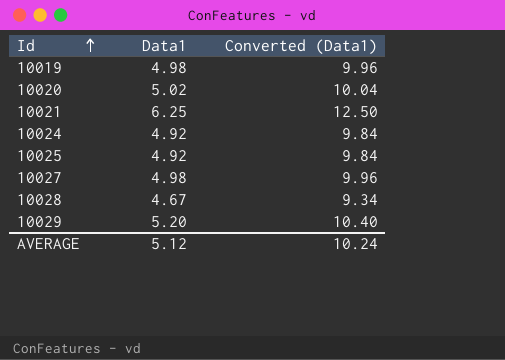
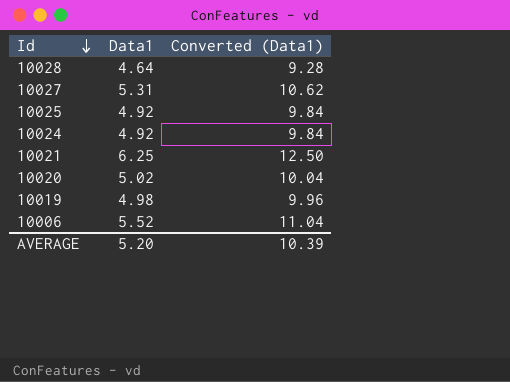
row order: Id ascending -> Id descending
row 10029: 5.20 | 10.40 -> none
10028 | Data1: 4.67 -> 4.64
10028 | Converted (Data1): 9.34 -> 9.28
10027 | Data1: 4.98 -> 5.31
10027 | Converted (Data1): 9.96 -> 10.62
row 10006: none -> 5.52 | 11.04
AVERAGE | Data1: 5.12 -> 5.20
AVERAGE | Converted (Data1): 10.24 -> 10.39

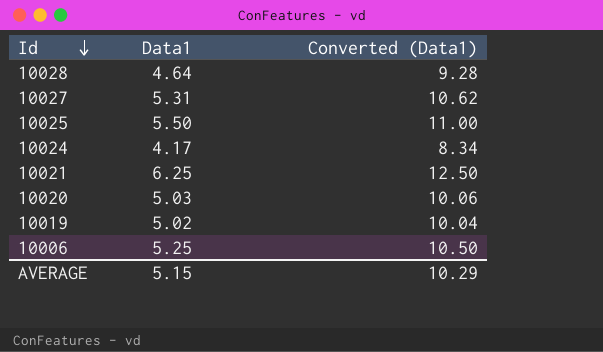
10025 | Data1: 4.92 -> 5.50
10025 | Converted (Data1): 9.84 -> 11.00
10024 | Data1: 4.92 -> 4.17
10024 | Converted (Data1): 9.84 -> 8.34
10020 | Data1: 5.02 -> 5.03
10020 | Converted (Data1): 10.04 -> 10.06
10019 | Data1: 4.98 -> 5.02
10019 | Converted (Data1): 9.96 -> 10.04
10006 | Data1: 5.52 -> 5.25
10006 | Converted (Data1): 11.04 -> 10.50
AVERAGE | Data1: 5.20 -> 5.15
AVERAGE | Converted (Data1): 10.39 -> 10.29

